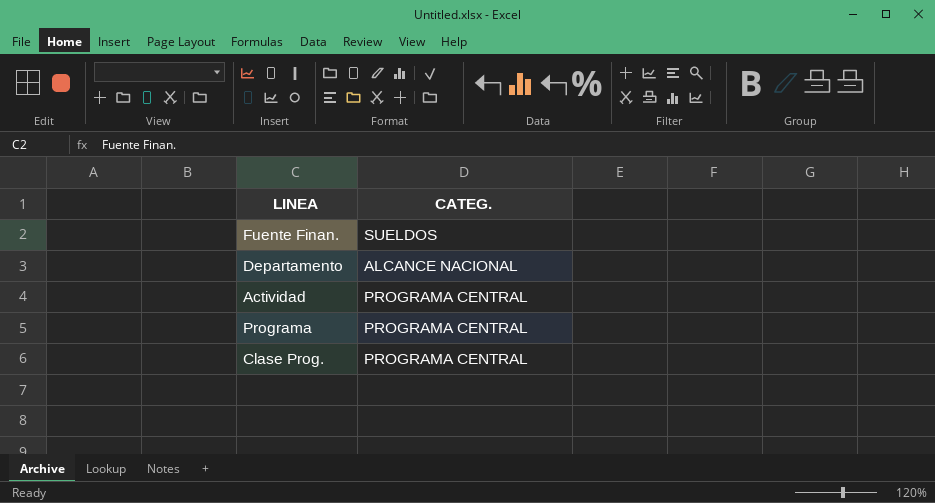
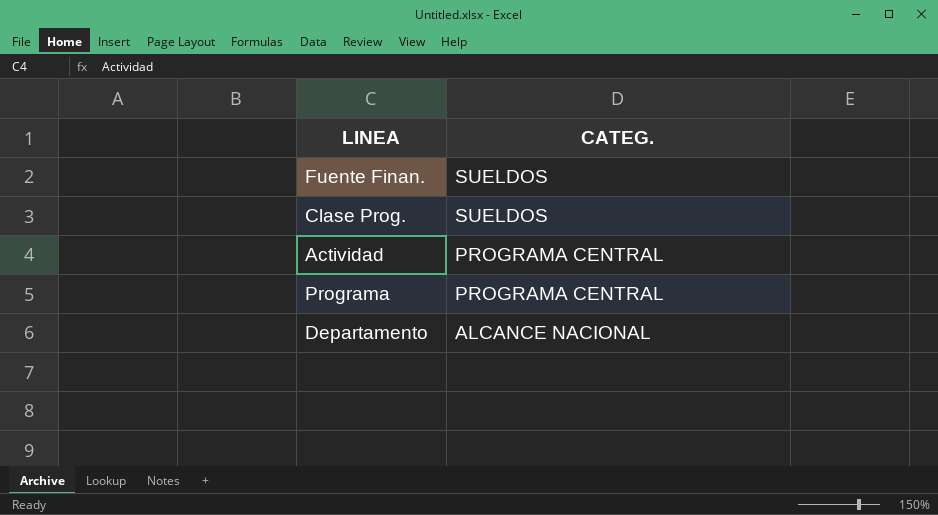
row order: none -> CATEG. descending
Clase Prog. | CATEG.: PROGRAMA CENTRAL -> SUELDOS

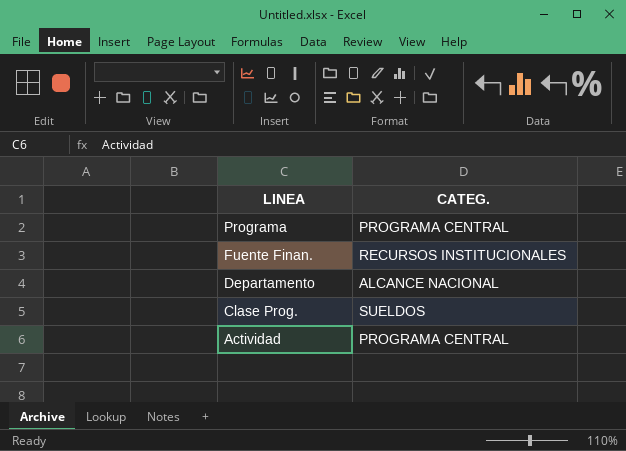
row order: CATEG. descending -> LINEA descending
Fuente Finan. | CATEG.: SUELDOS -> RECURSOS INSTITUCIONALES

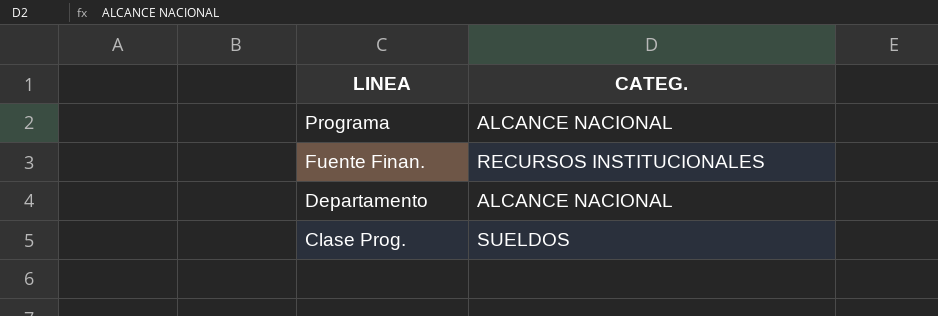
row Actividad: PROGRAMA CENTRAL -> none
Programa | CATEG.: PROGRAMA CENTRAL -> ALCANCE NACIONAL

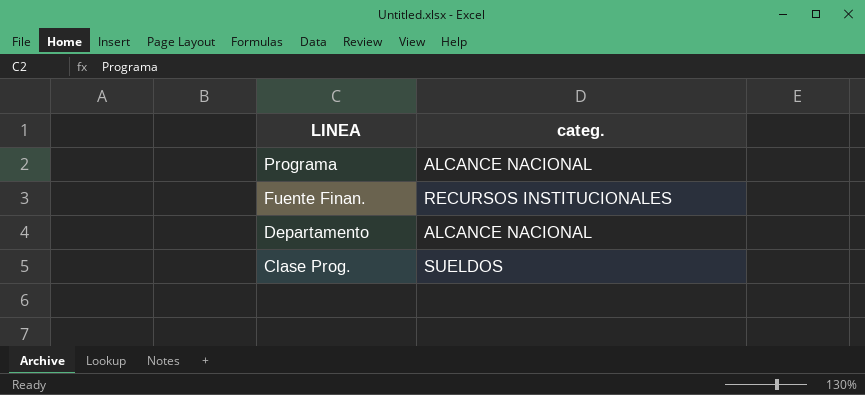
column name: CATEG. -> categ.

